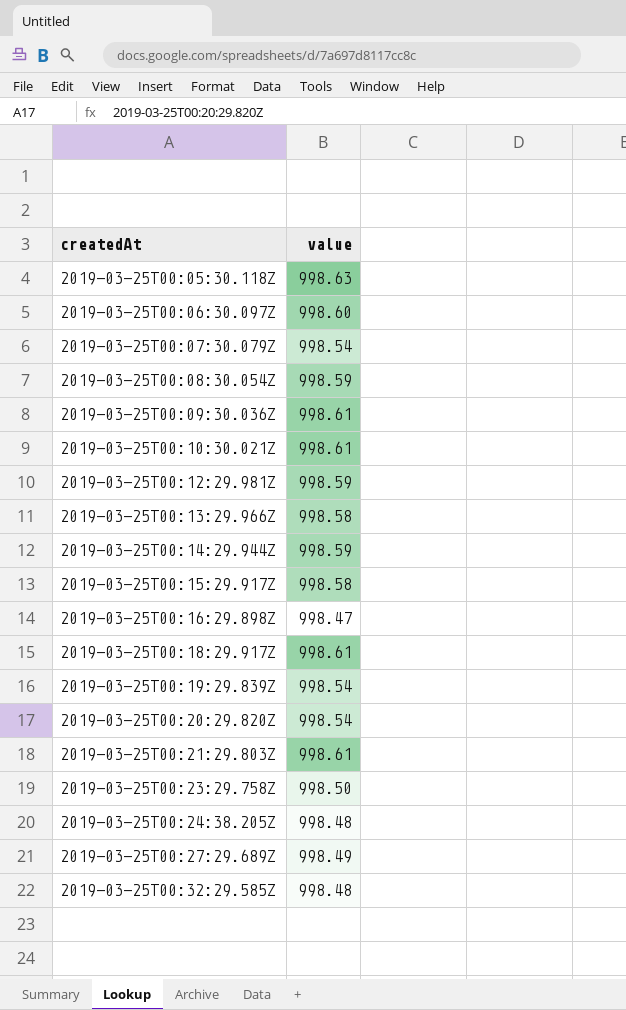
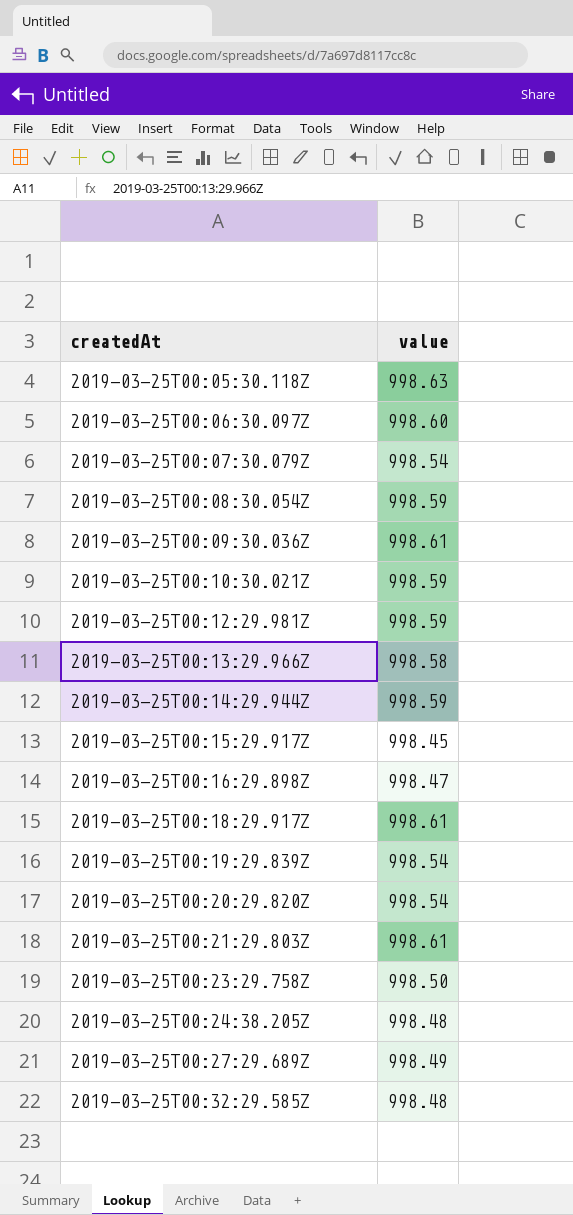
2019-03-25T00:10:30.021Z | value: 998.61 -> 998.59
2019-03-25T00:15:29.917Z | value: 998.58 -> 998.45

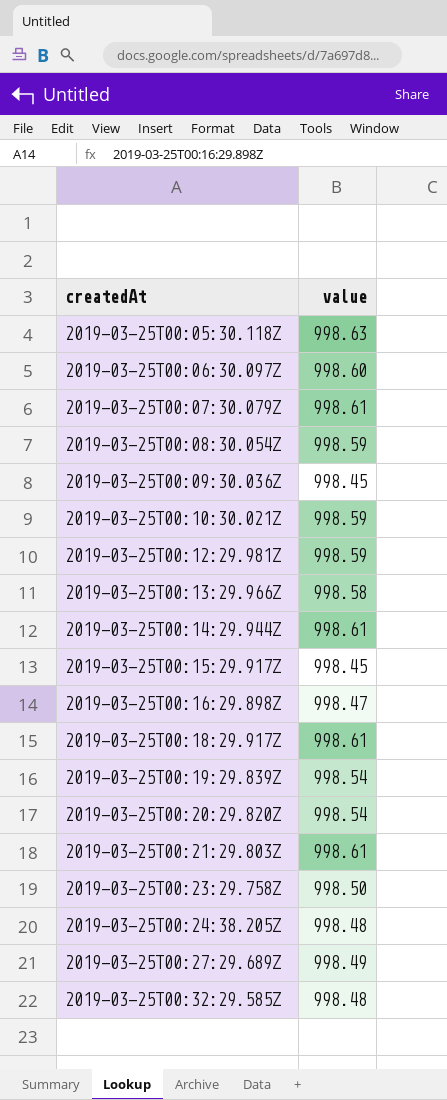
2019-03-25T00:07:30.079Z | value: 998.54 -> 998.61
2019-03-25T00:09:30.036Z | value: 998.61 -> 998.45
2019-03-25T00:14:29.944Z | value: 998.59 -> 998.61

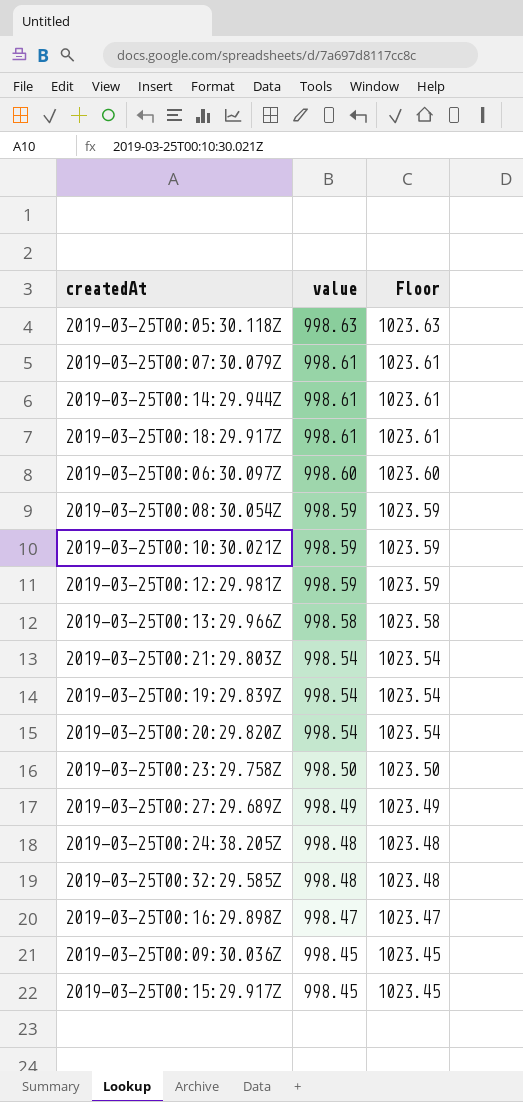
row order: createdAt ascending -> value descending
column Floor | formula: none -> [value] + 25
2019-03-25T00:21:29.803Z | value: 998.61 -> 998.54

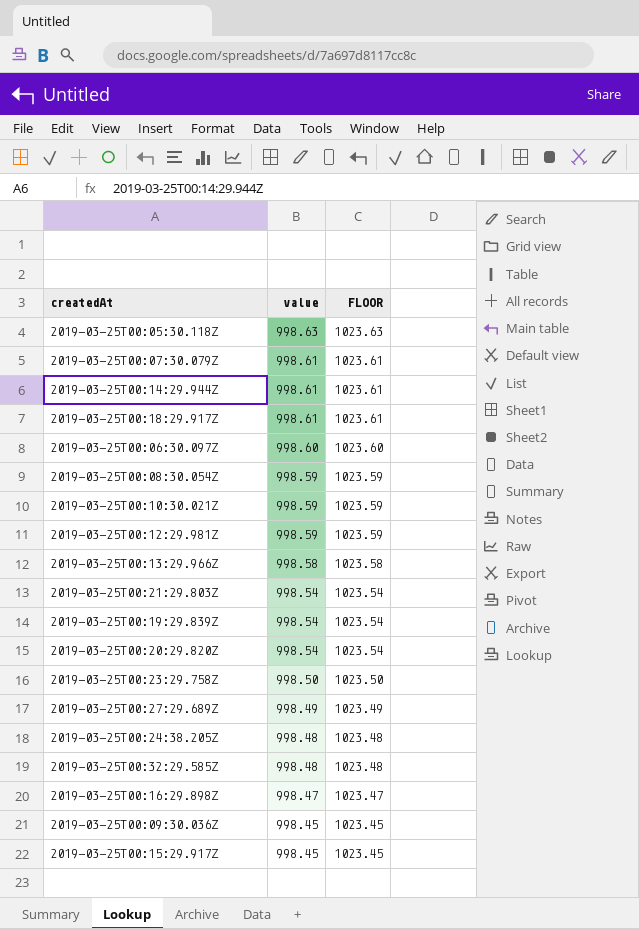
column name: Floor -> FLOOR

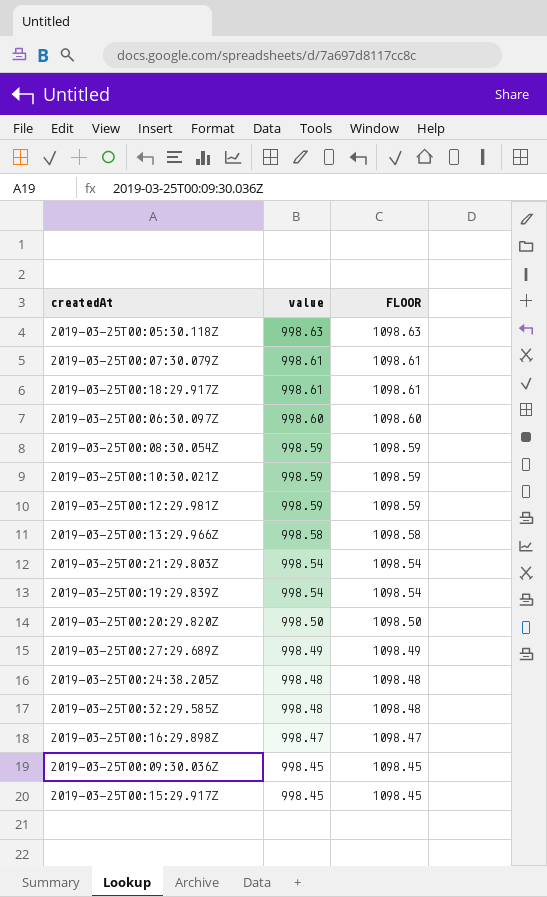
column FLOOR | formula: [value] + 25 -> [value] + 100
row 2019-03-25T00:14:29.944Z: 998.61 | 1023.61 -> none
row 2019-03-25T00:23:29.758Z: 998.50 | 1023.50 -> none
2019-03-25T00:20:29.820Z | value: 998.54 -> 998.50

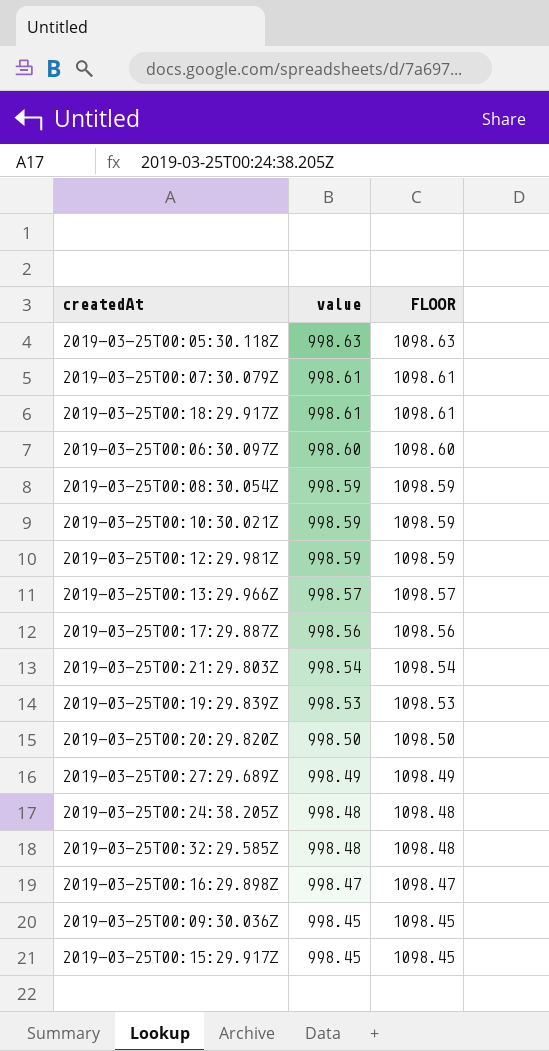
2019-03-25T00:13:29.966Z | value: 998.58 -> 998.57
2019-03-25T00:13:29.966Z | FLOOR: 1098.58 -> 1098.57
row 2019-03-25T00:17:29.887Z: none -> 998.56 | 1098.56
2019-03-25T00:19:29.839Z | value: 998.54 -> 998.53
2019-03-25T00:19:29.839Z | FLOOR: 1098.54 -> 1098.53

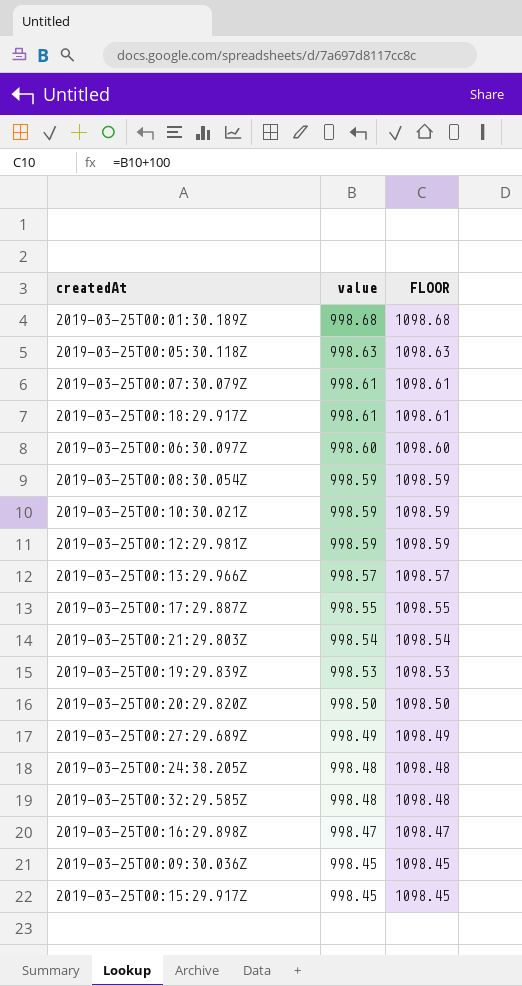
row 2019-03-25T00:01:30.189Z: none -> 998.68 | 1098.68
2019-03-25T00:17:29.887Z | value: 998.56 -> 998.55
2019-03-25T00:17:29.887Z | FLOOR: 1098.56 -> 1098.55

